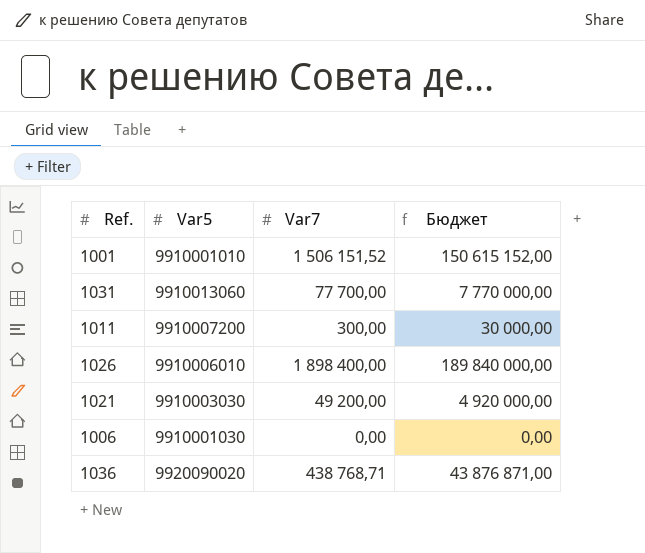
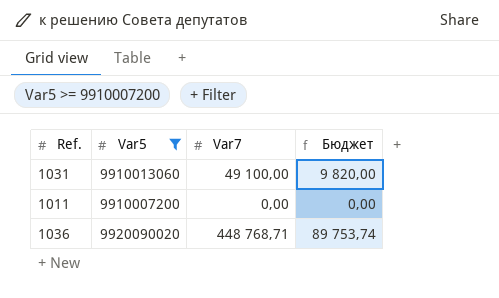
filter: none -> Var5 >= 9910007200
column Бюджет | formula: [Var7] * 100 -> [Var7] * 0,2
1031 | Var7: 77 700,00 -> 49 100,00
1011 | Var7: 300,00 -> 0,00
1036 | Var7: 438 768,71 -> 448 768,71

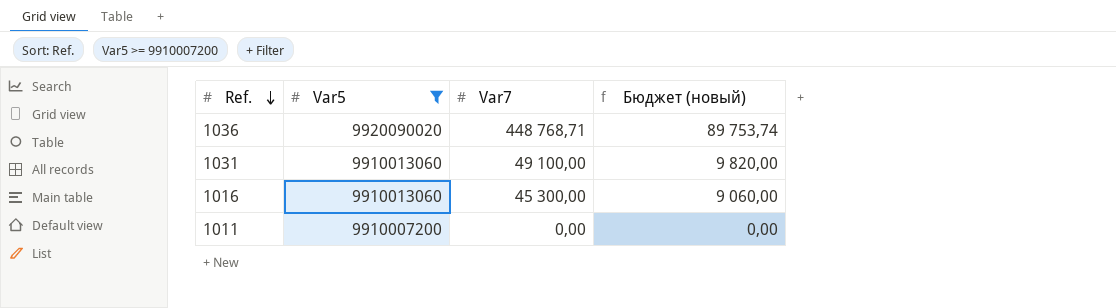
row order: none -> Ref. descending
column name: Бюджет -> Бюджет (новый)
row 1016: none -> 9910013060 | 45 300,00 | 9 060,00

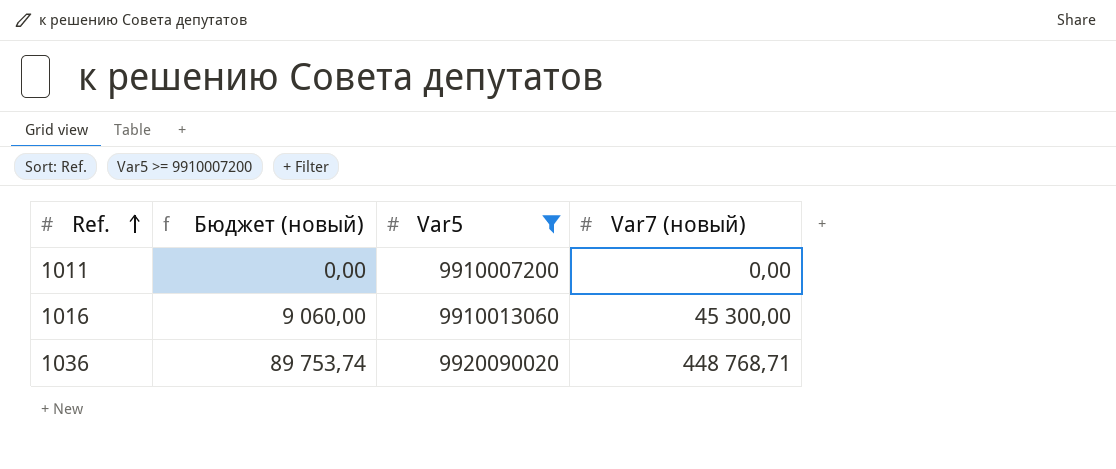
row order: Ref. descending -> Ref. ascending
column Бюджет (новый) | position: 4 -> 2
column name: Var7 -> Var7 (новый)
row 1031: 9910013060 | 49 100,00 | 9 820,00 -> none

